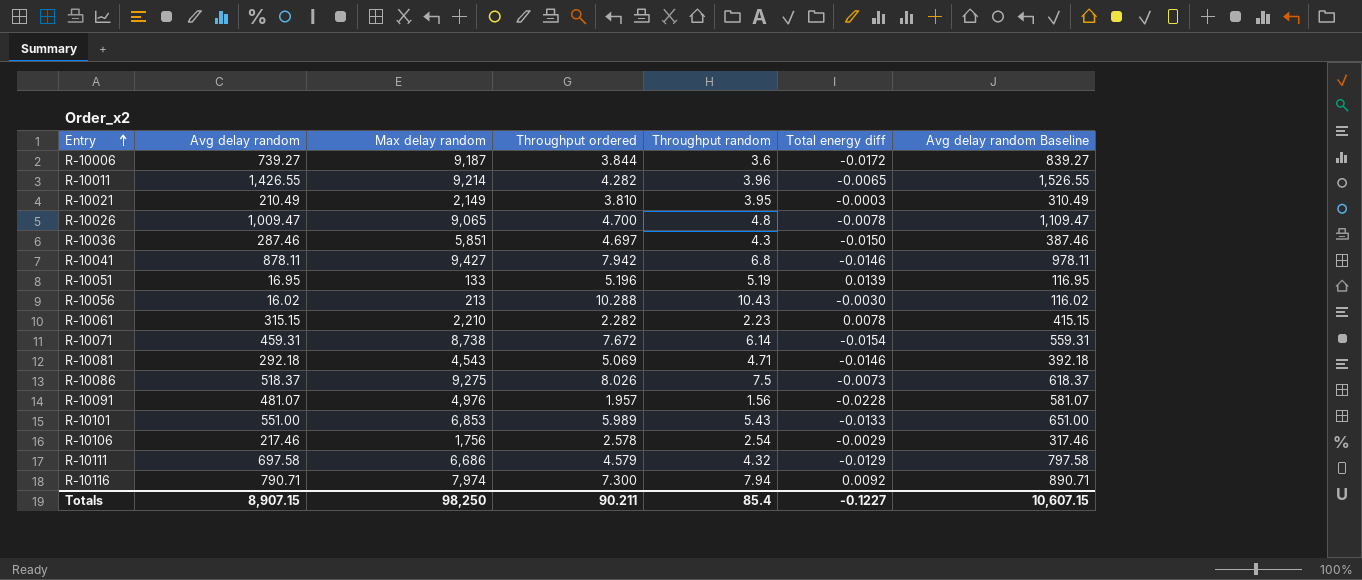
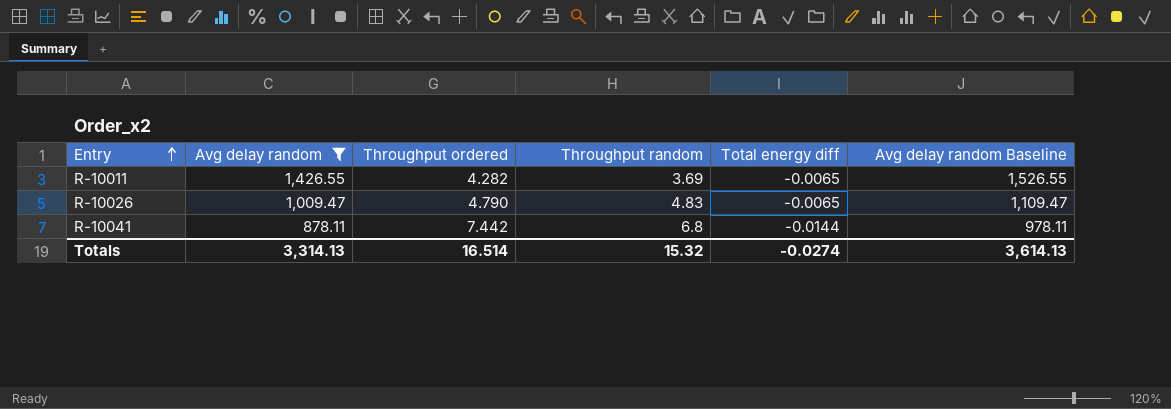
filter: none -> Avg delay random >= 878.11
column Max delay random | position: 3 -> none
R-10011 | Throughput random: 3.96 -> 3.69
R-10026 | Throughput ordered: 4.700 -> 4.790
R-10026 | Throughput random: 4.8 -> 4.83
R-10026 | Total energy diff: -0.0078 -> -0.0065
R-10041 | Throughput ordered: 7.942 -> 7.442
R-10041 | Total energy diff: -0.0146 -> -0.0144
Totals | Avg delay random: 8,907.15 -> 3,314.13
Totals | Throughput ordered: 90.211 -> 16.514
Totals | Throughput random: 85.4 -> 15.32
Totals | Total energy diff: -0.1227 -> -0.0274
Totals | Avg delay random Baseline: 10,607.15 -> 3,614.13

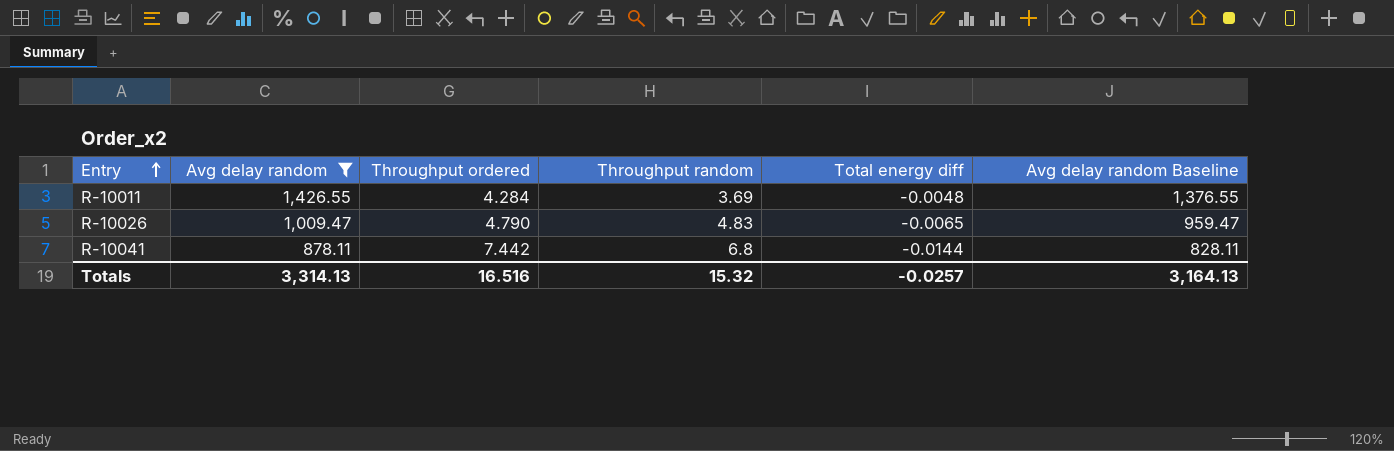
column Avg delay random Baseline | formula: [Avg delay random] + 100 -> [Avg delay random] - 50
R-10011 | Throughput ordered: 4.282 -> 4.284
R-10011 | Total energy diff: -0.0065 -> -0.0048
Totals | Throughput ordered: 16.514 -> 16.516
Totals | Total energy diff: -0.0274 -> -0.0257
Totals | Avg delay random Baseline: 3,614.13 -> 3,164.13

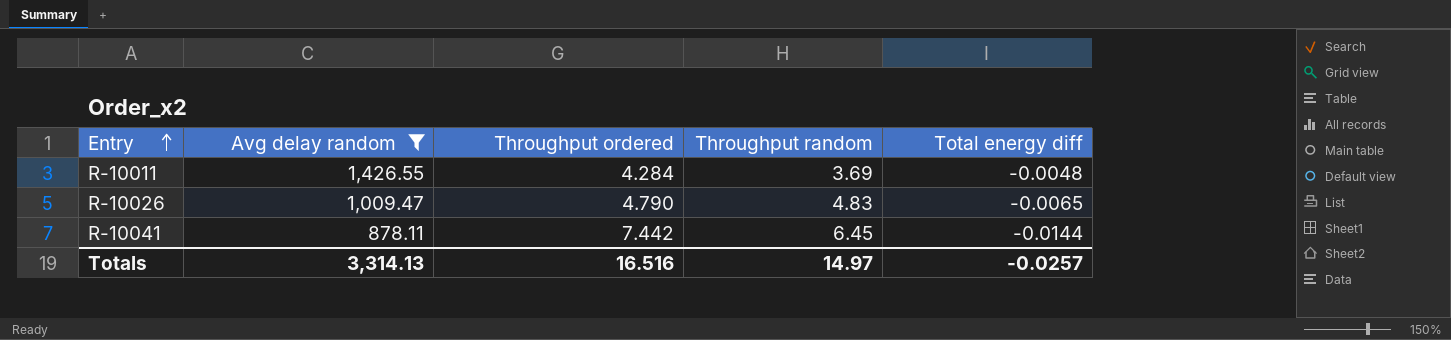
column Avg delay random Baseline | formula: [Avg delay random] - 50 -> none
R-10041 | Throughput random: 6.8 -> 6.45
Totals | Throughput random: 15.32 -> 14.97

